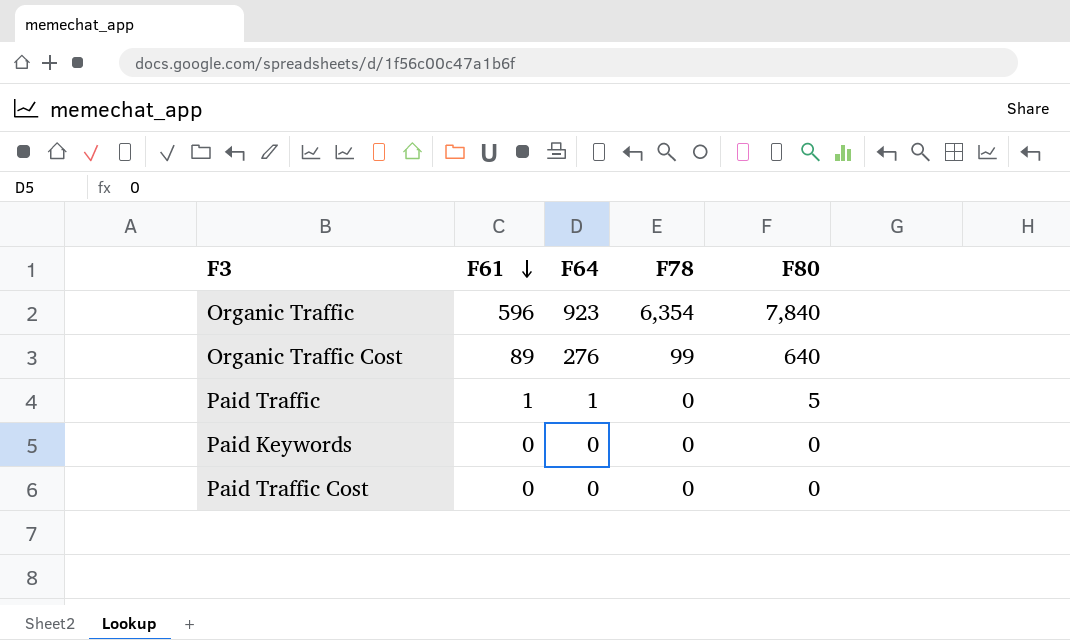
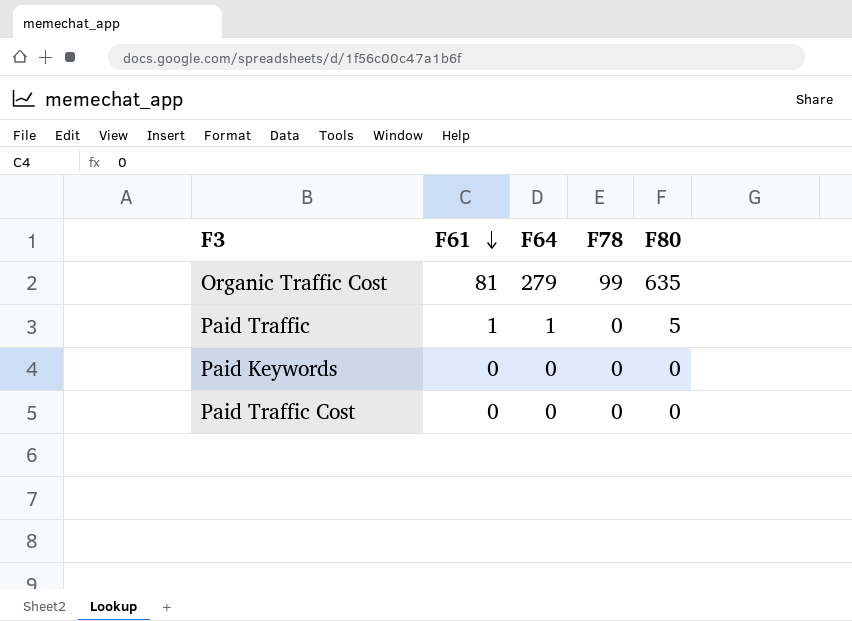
row Organic Traffic: 596 | 923 | 6,354 | 7,840 -> none
Organic Traffic Cost | F61: 89 -> 81
Organic Traffic Cost | F64: 276 -> 279
Organic Traffic Cost | F80: 640 -> 635

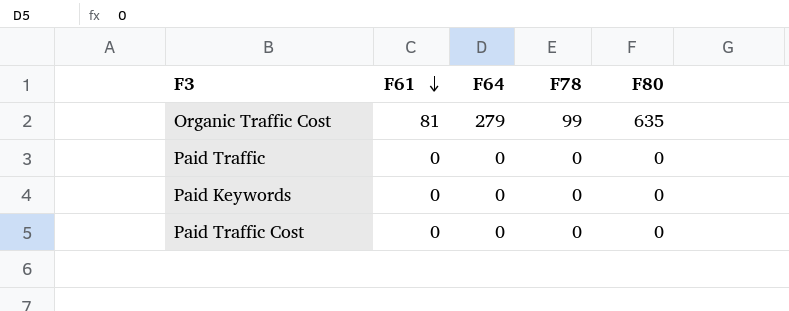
Paid Traffic | F61: 1 -> 0
Paid Traffic | F64: 1 -> 0
Paid Traffic | F80: 5 -> 0

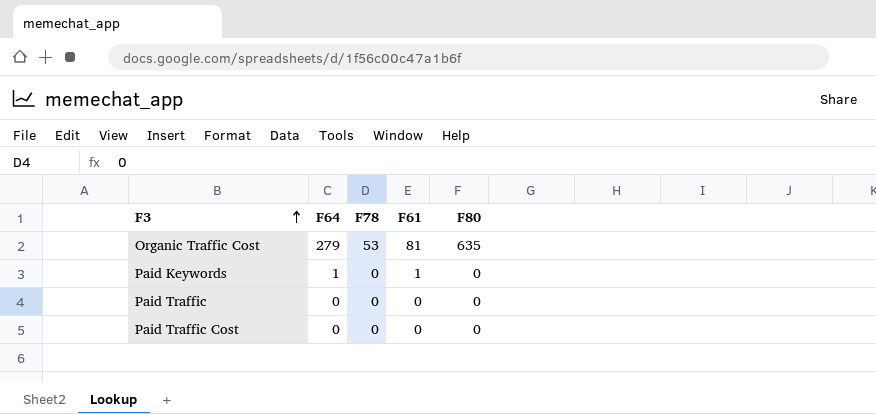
row order: F61 descending -> F3 ascending
column F61 | position: 2 -> 4
Organic Traffic Cost | F78: 99 -> 53
Paid Keywords | F64: 0 -> 1
Paid Keywords | F61: 0 -> 1

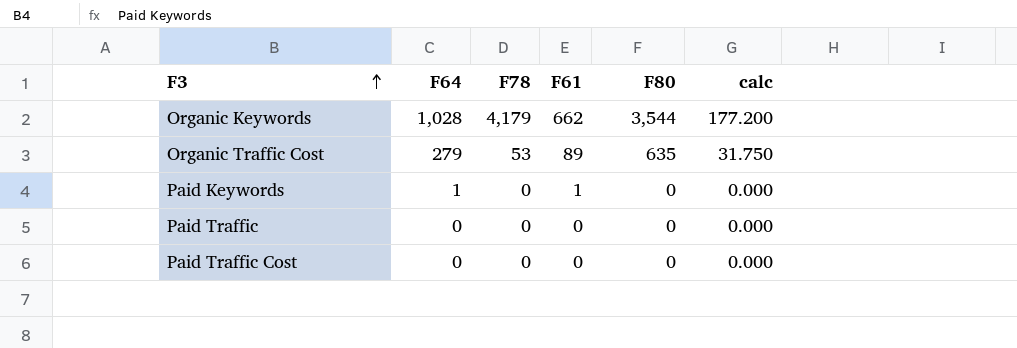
column calc | formula: none -> [F80] * 0.05
row Organic Keywords: none -> 1,028 | 4,179 | 662 | 3,544 | 177.200
Organic Traffic Cost | F61: 81 -> 89

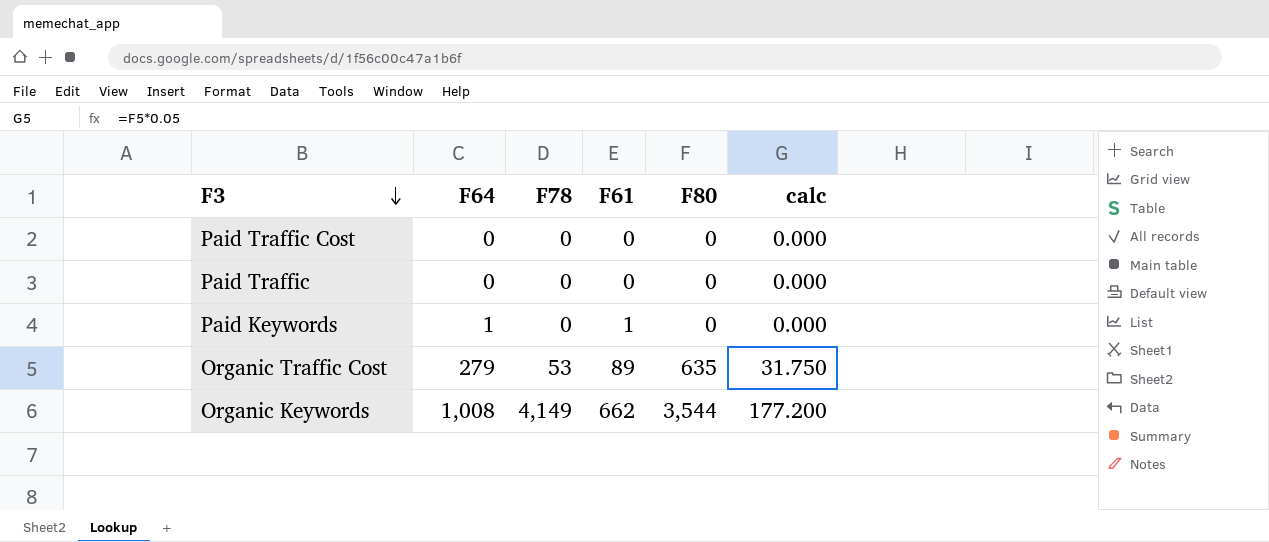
row order: F3 ascending -> F3 descending
Organic Keywords | F64: 1,028 -> 1,008
Organic Keywords | F78: 4,179 -> 4,149

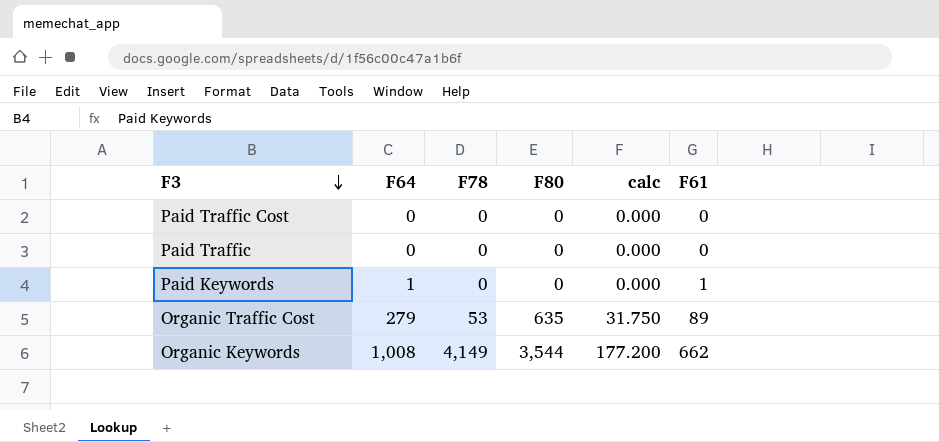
column F61 | position: 4 -> 6

